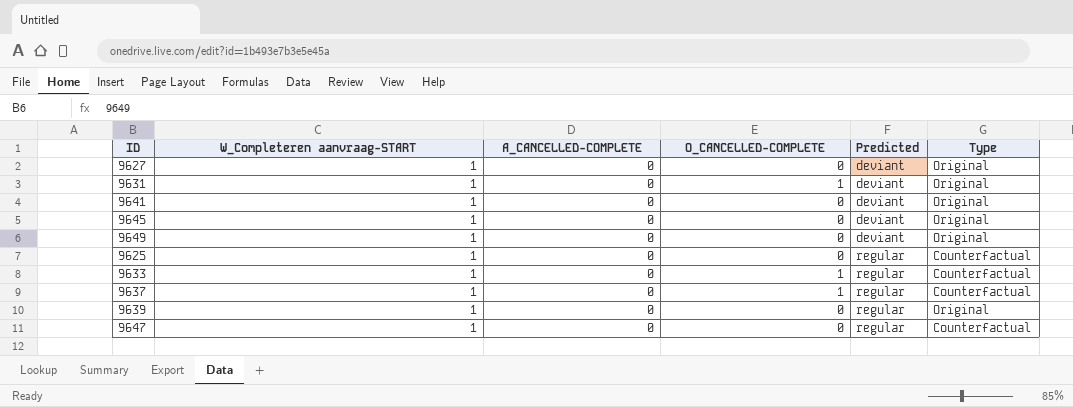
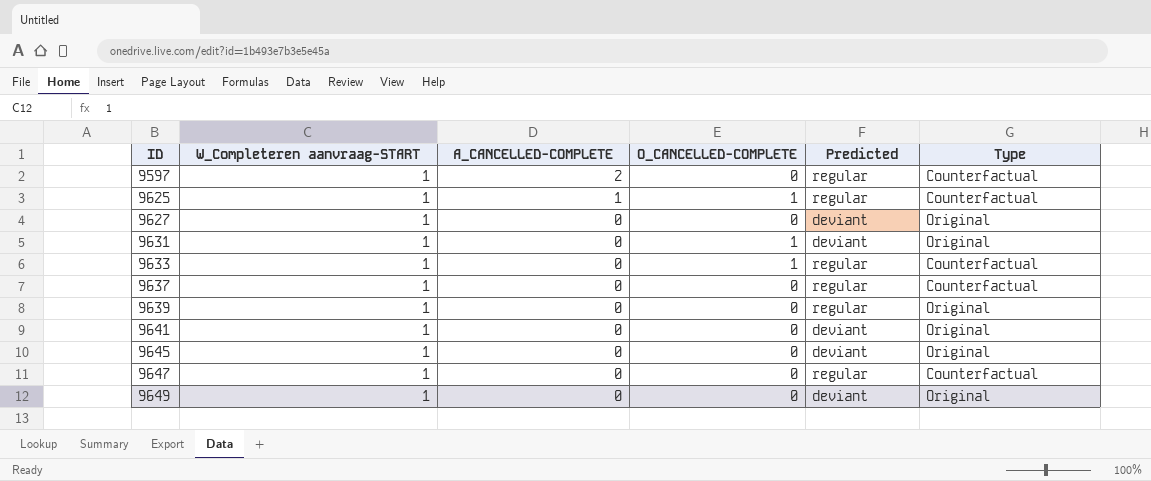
row order: Predicted ascending -> ID ascending
row 9597: none -> 1 | 2 | 0 | regular | Counterfactual
9625 | A_CANCELLED-COMPLETE: 0 -> 1
9625 | O_CANCELLED-COMPLETE: 0 -> 1
9637 | O_CANCELLED-COMPLETE: 1 -> 0

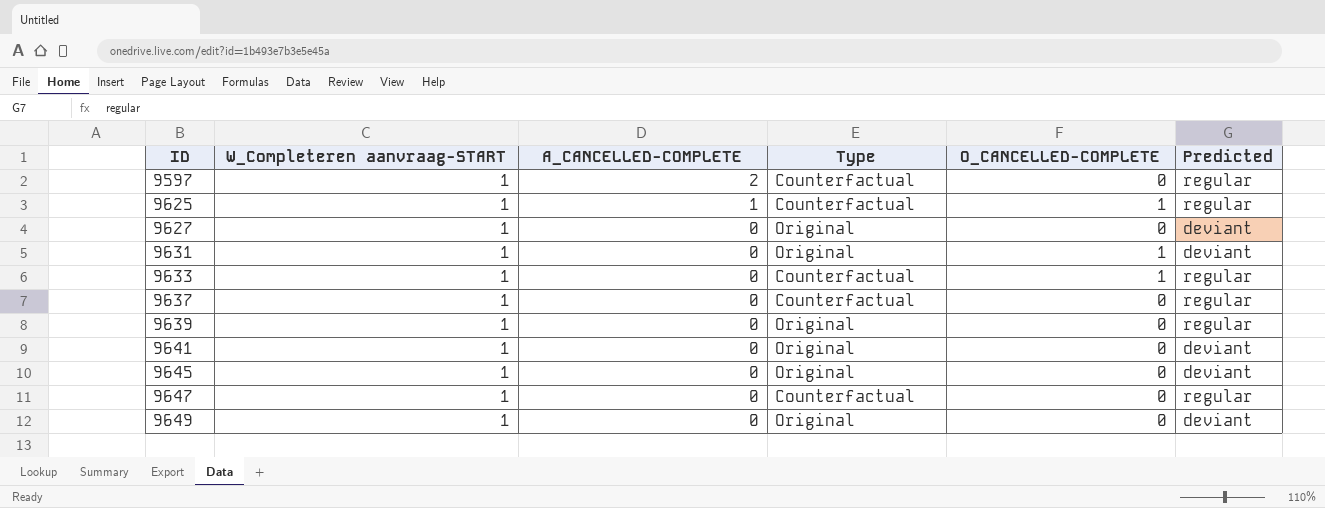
column Type | position: 6 -> 4

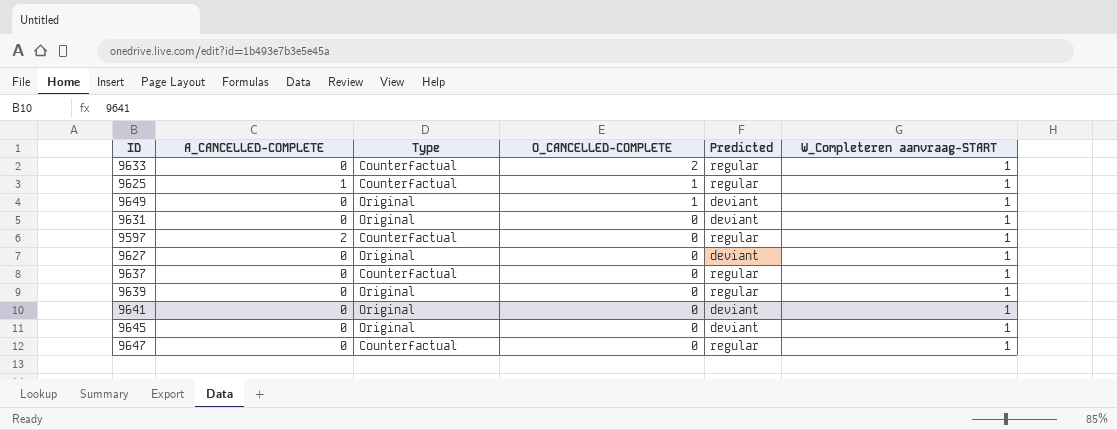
row order: ID ascending -> O_CANCELLED-COMPLETE descending
column W_Completeren aanvraag-START | position: 2 -> 6
9633 | O_CANCELLED-COMPLETE: 1 -> 2
9649 | O_CANCELLED-COMPLETE: 0 -> 1
9631 | O_CANCELLED-COMPLETE: 1 -> 0

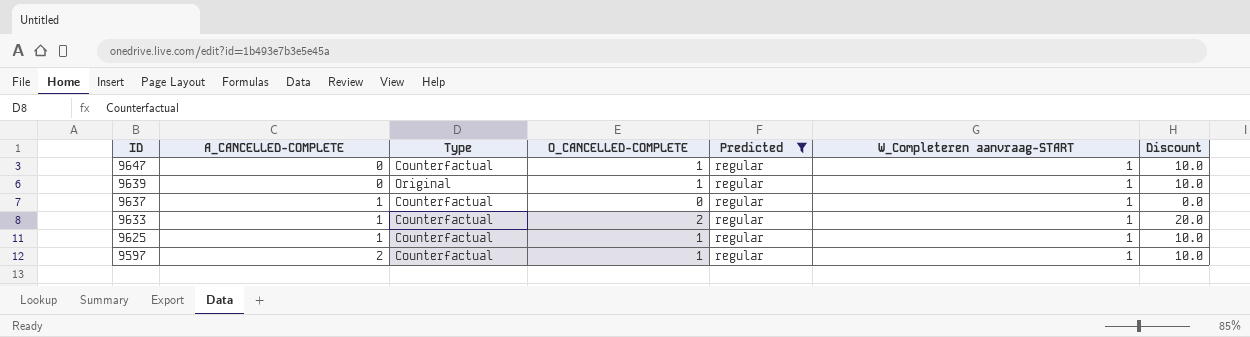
filter: none -> Predicted = regular
row order: O_CANCELLED-COMPLETE descending -> ID descending
column Discount | formula: none -> [O_CANCELLED-COMPLETE] * 10
9647 | O_CANCELLED-COMPLETE: 0 -> 1
9639 | O_CANCELLED-COMPLETE: 0 -> 1
9637 | A_CANCELLED-COMPLETE: 0 -> 1
9633 | A_CANCELLED-COMPLETE: 0 -> 1
9597 | O_CANCELLED-COMPLETE: 0 -> 1

